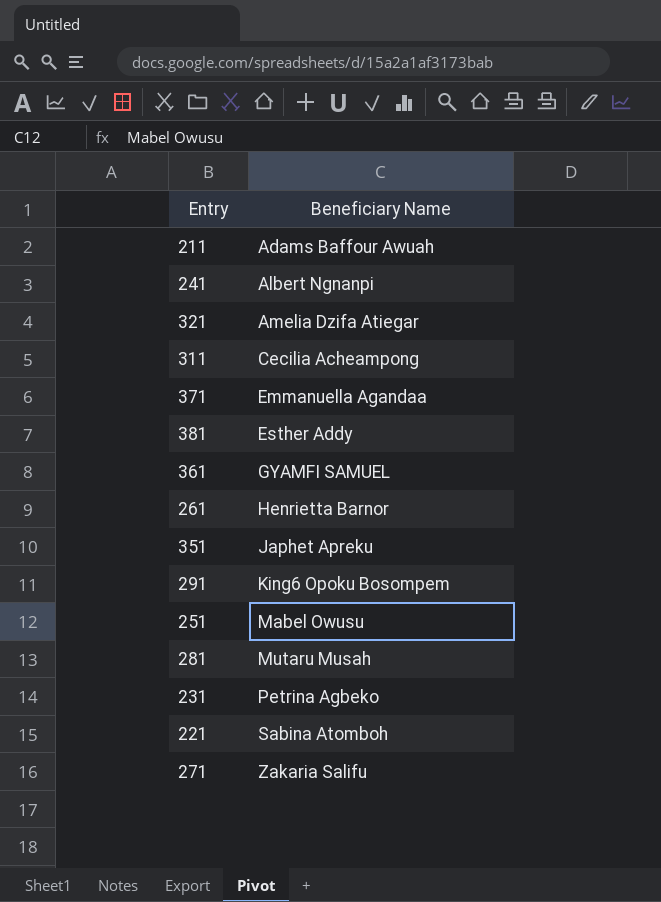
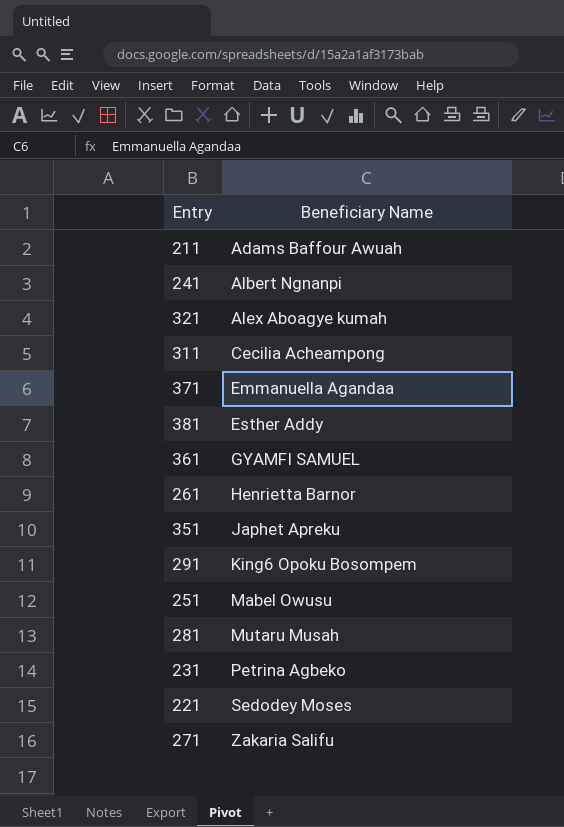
321 | Beneficiary Name: Amelia Dzifa Atiegar -> Alex Aboagye kumah
221 | Beneficiary Name: Sabina Atomboh -> Sedodey Moses

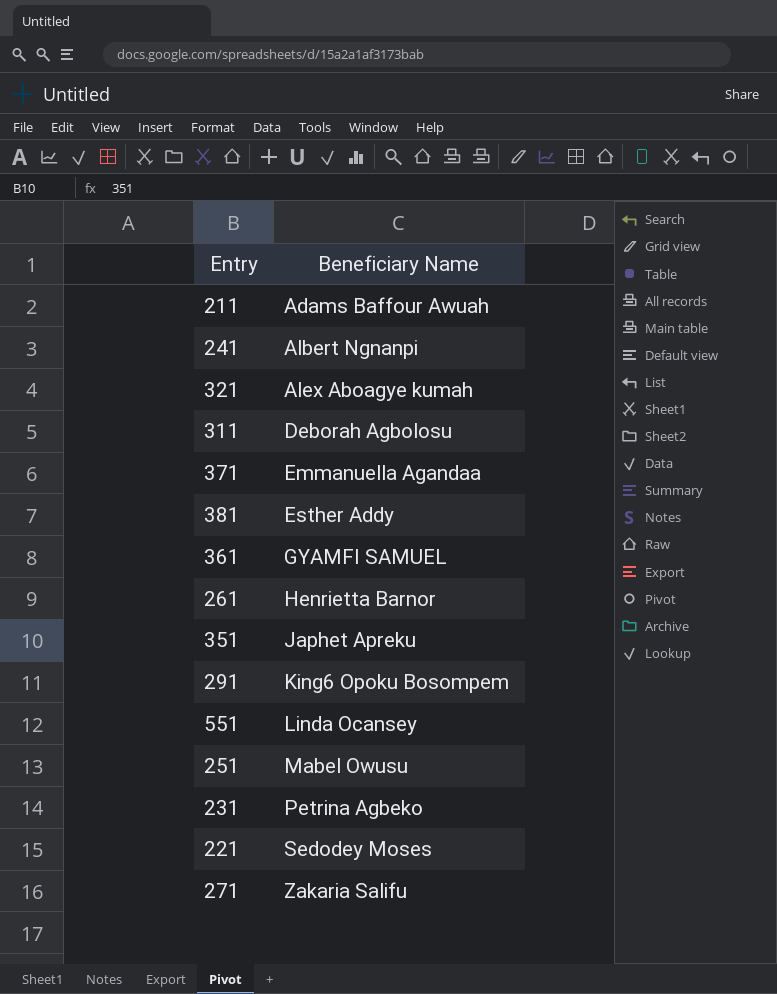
row 281: Mutaru Musah -> none
311 | Beneficiary Name: Cecilia Acheampong -> Deborah Agbolosu
row 551: none -> Linda Ocansey

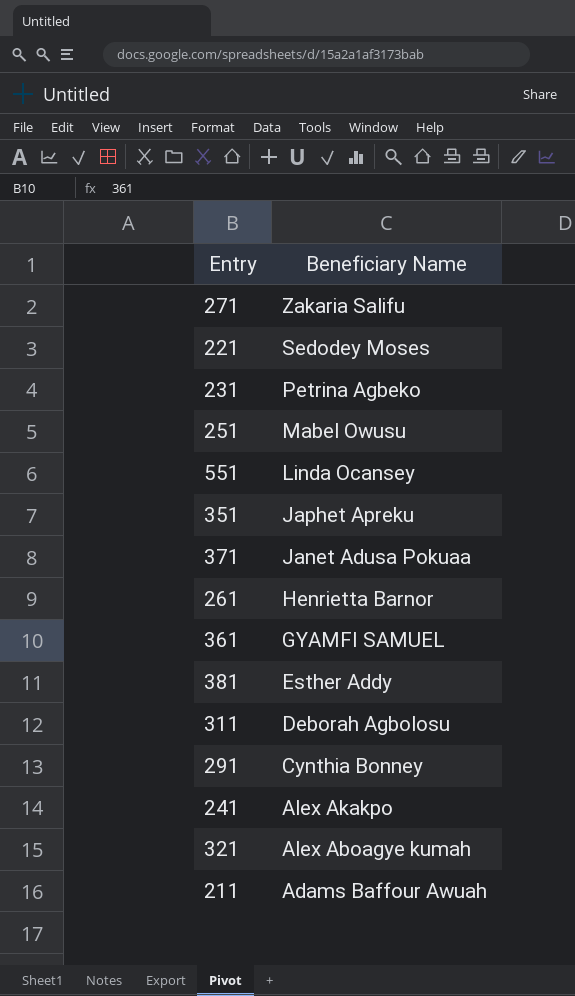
row order: Beneficiary Name ascending -> Beneficiary Name descending
371 | Beneficiary Name: Emmanuella Agandaa -> Janet Adusa Pokuaa
291 | Beneficiary Name: King6 Opoku Bosompem -> Cynthia Bonney
241 | Beneficiary Name: Albert Ngnanpi -> Alex Akakpo

